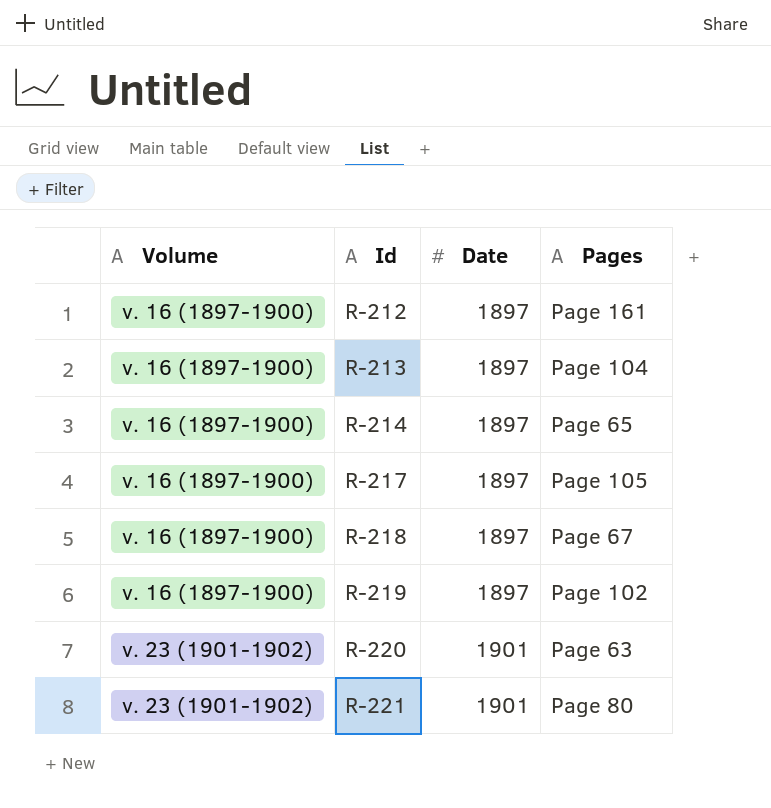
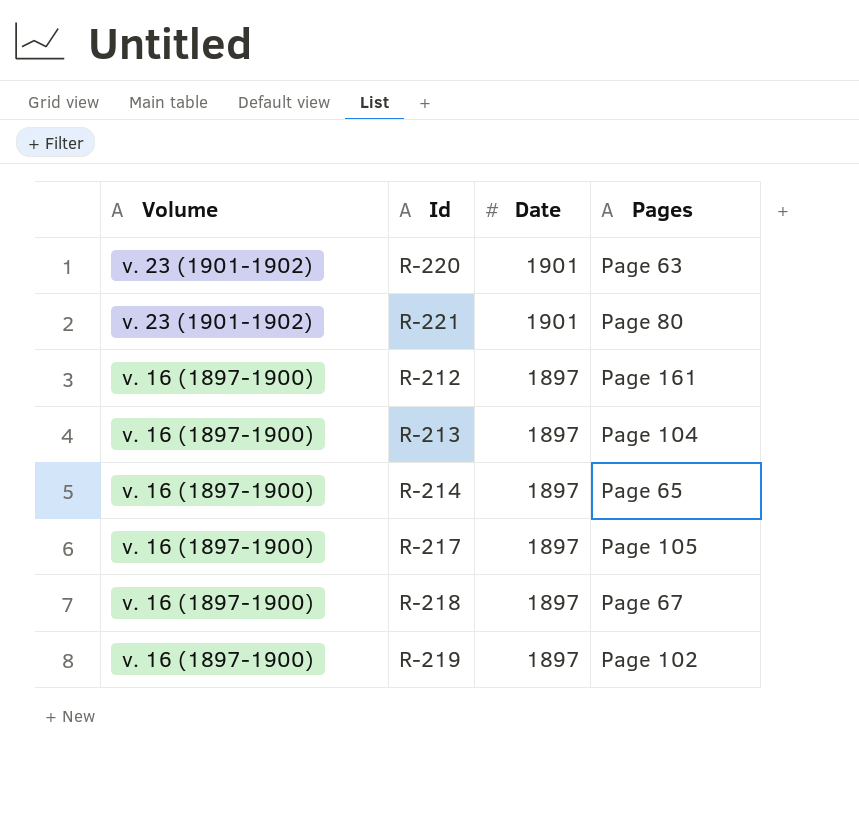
row order: Volume ascending -> Volume descending

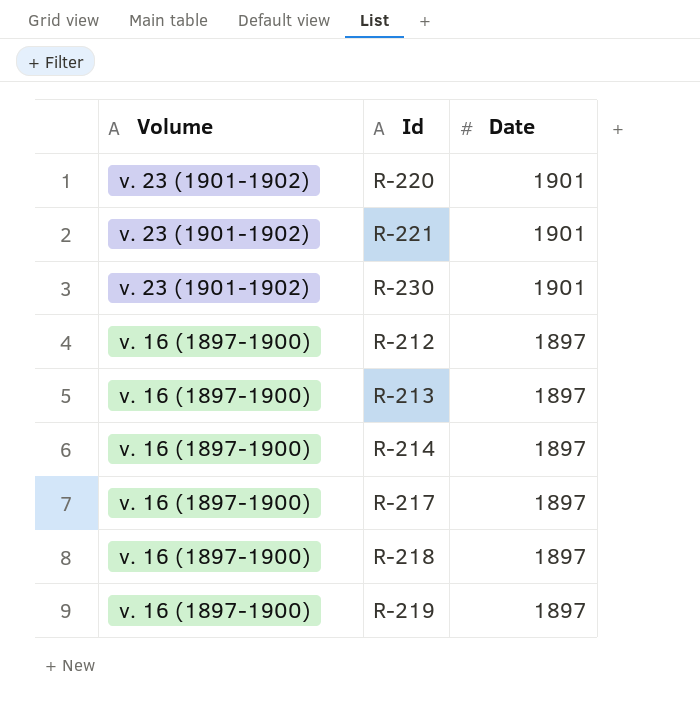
column Pages | position: 4 -> none
row R-230: none -> v. 23 (1901-1902) | 1901

